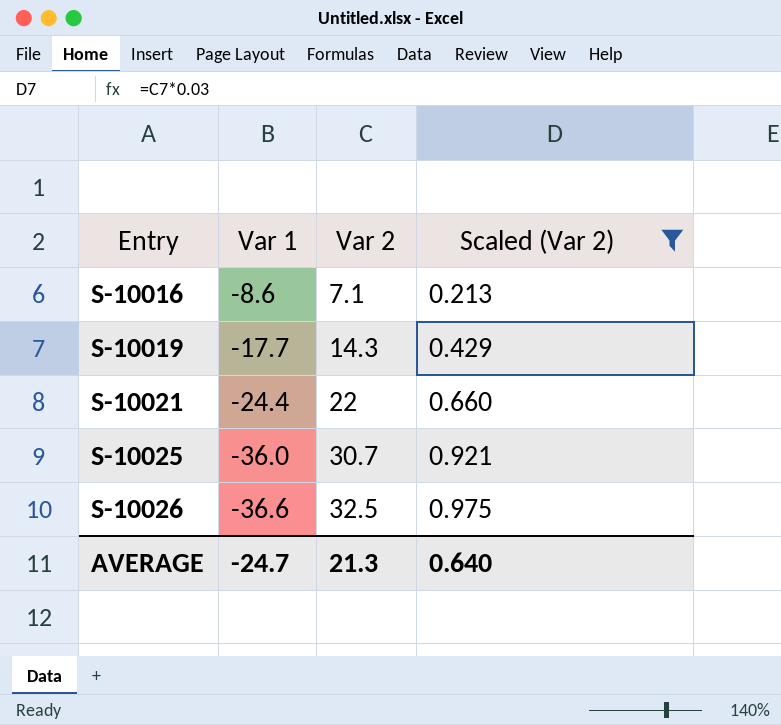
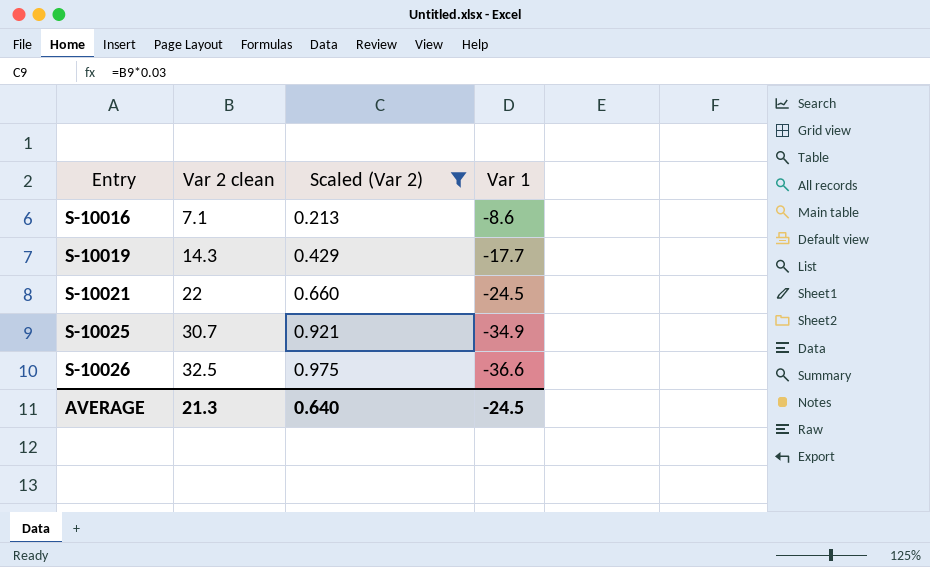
column name: Var 2 -> Var 2 clean
column Var 1 | position: 2 -> 4
S-10021 | Var 1: -24.4 -> -24.5
S-10025 | Var 1: -36.0 -> -34.9
AVERAGE | Var 1: -24.7 -> -24.5

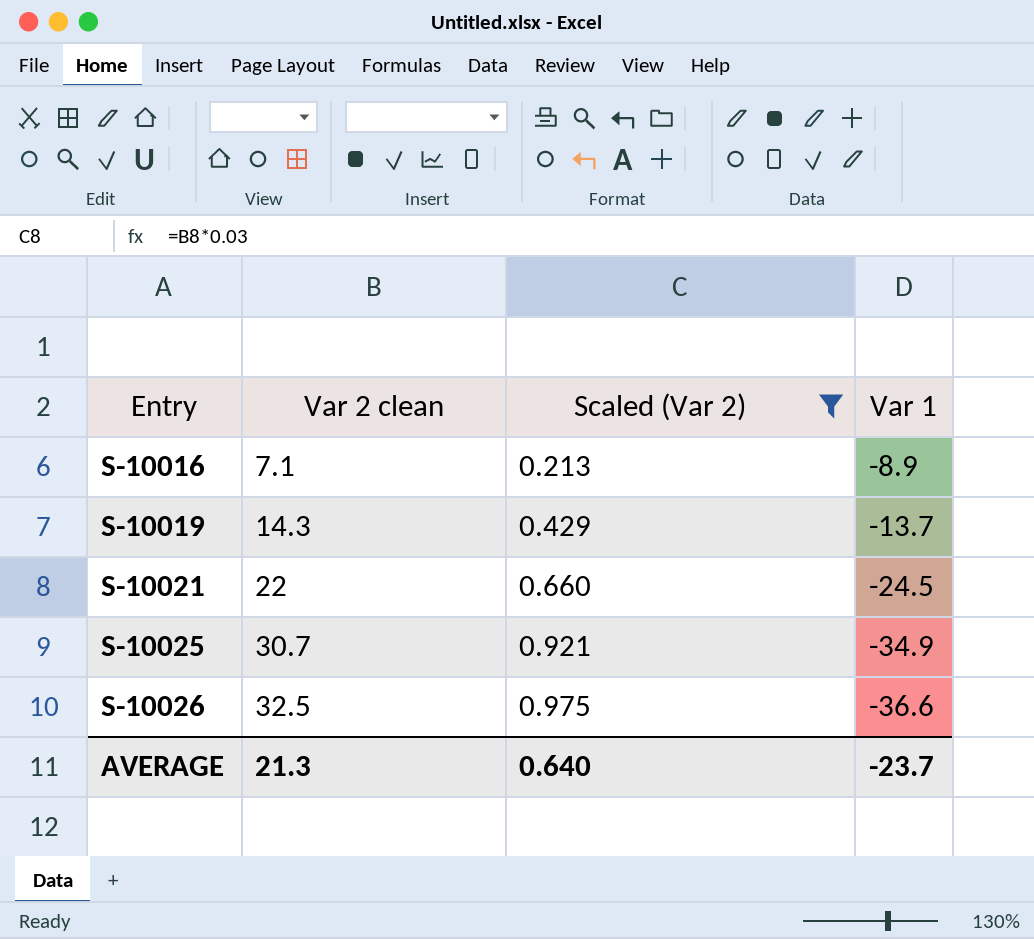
S-10016 | Var 1: -8.6 -> -8.9
S-10019 | Var 1: -17.7 -> -13.7
AVERAGE | Var 1: -24.5 -> -23.7

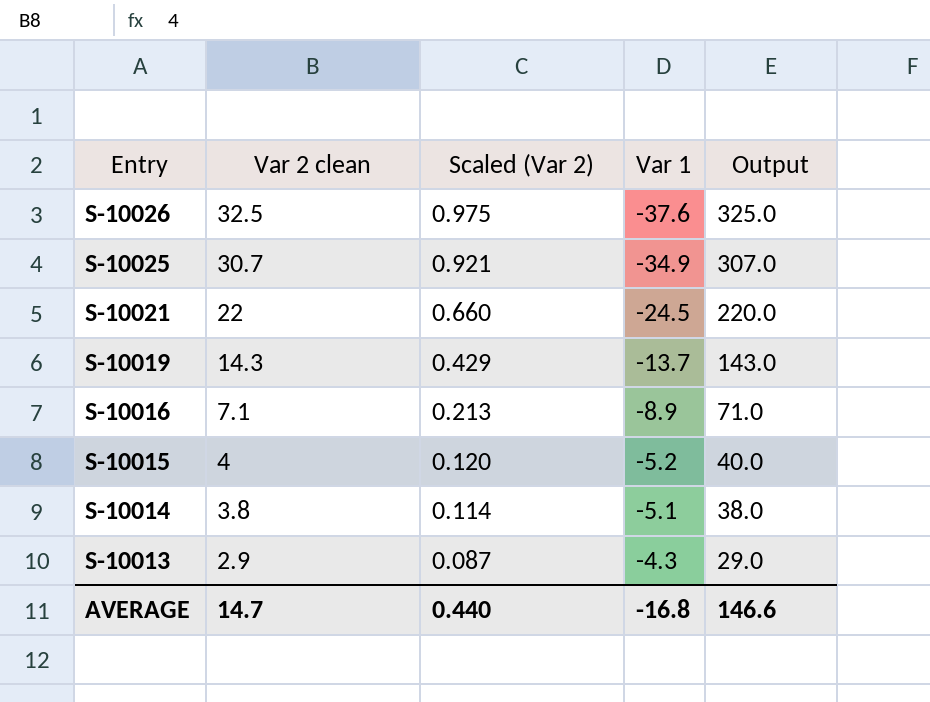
filter: Scaled (Var 2) >= 0.213 -> none
row order: Entry ascending -> Entry descending
column Output | formula: none -> [Var 2 clean] * 10
S-10026 | Var 1: -36.6 -> -37.6
AVERAGE | Var 2 clean: 21.3 -> 14.7
AVERAGE | Scaled (Var 2): 0.640 -> 0.440
AVERAGE | Var 1: -23.7 -> -16.8

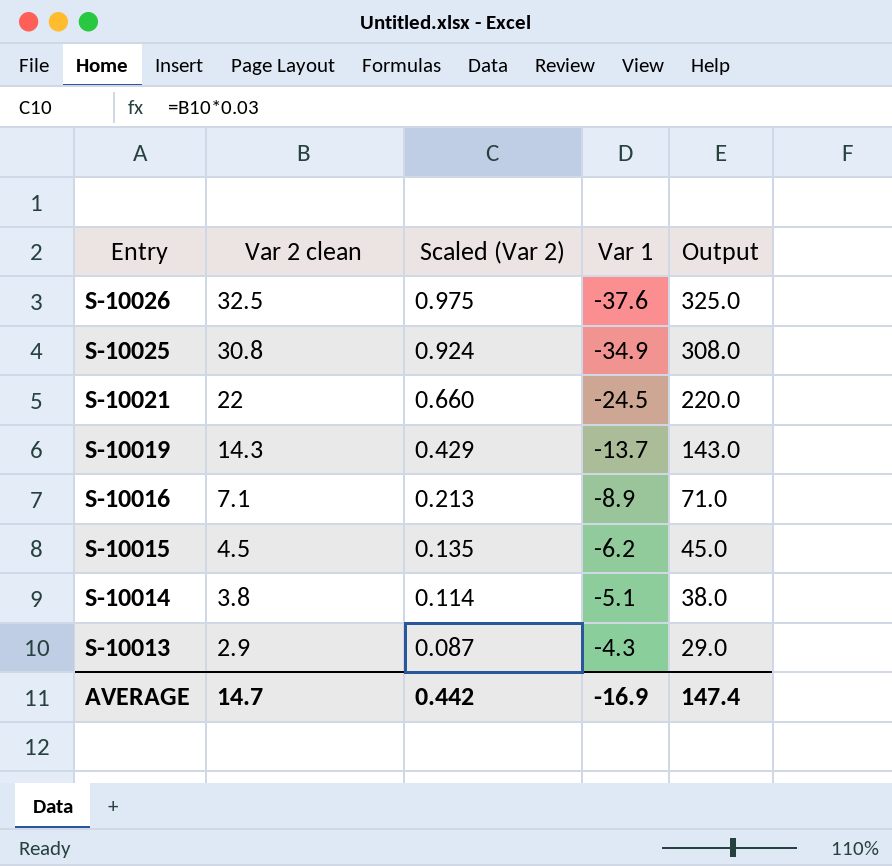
S-10025 | Var 2 clean: 30.7 -> 30.8
S-10025 | Scaled (Var 2): 0.921 -> 0.924
S-10025 | Output: 307.0 -> 308.0
S-10015 | Var 2 clean: 4 -> 4.5
S-10015 | Scaled (Var 2): 0.120 -> 0.135
S-10015 | Var 1: -5.2 -> -6.2
S-10015 | Output: 40.0 -> 45.0
AVERAGE | Scaled (Var 2): 0.440 -> 0.442
AVERAGE | Var 1: -16.8 -> -16.9
AVERAGE | Output: 146.6 -> 147.4

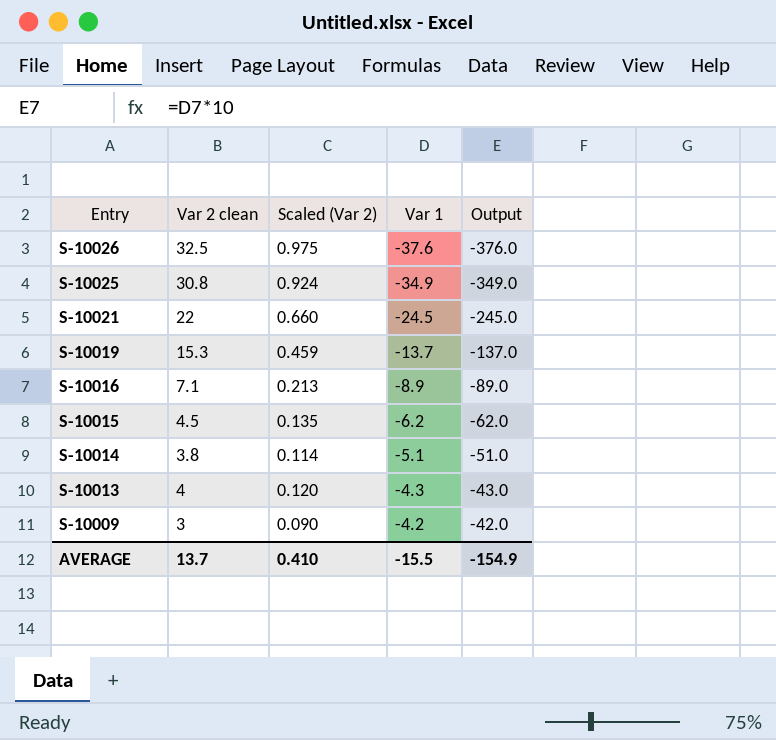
column Output | formula: [Var 2 clean] * 10 -> [Var 1] * 10
S-10019 | Var 2 clean: 14.3 -> 15.3
S-10019 | Scaled (Var 2): 0.429 -> 0.459
S-10013 | Var 2 clean: 2.9 -> 4
S-10013 | Scaled (Var 2): 0.087 -> 0.120
row S-10009: none -> 3 | 0.090 | -4.2 | -42.0
AVERAGE | Var 2 clean: 14.7 -> 13.7
AVERAGE | Scaled (Var 2): 0.442 -> 0.410
AVERAGE | Var 1: -16.9 -> -15.5
AVERAGE | Output: 147.4 -> -154.9

